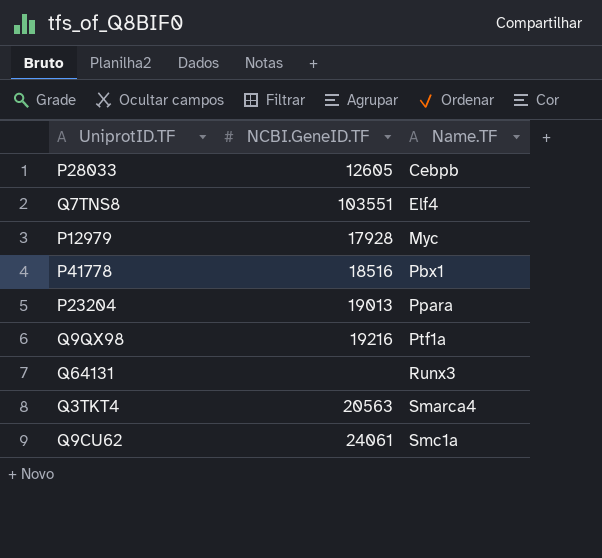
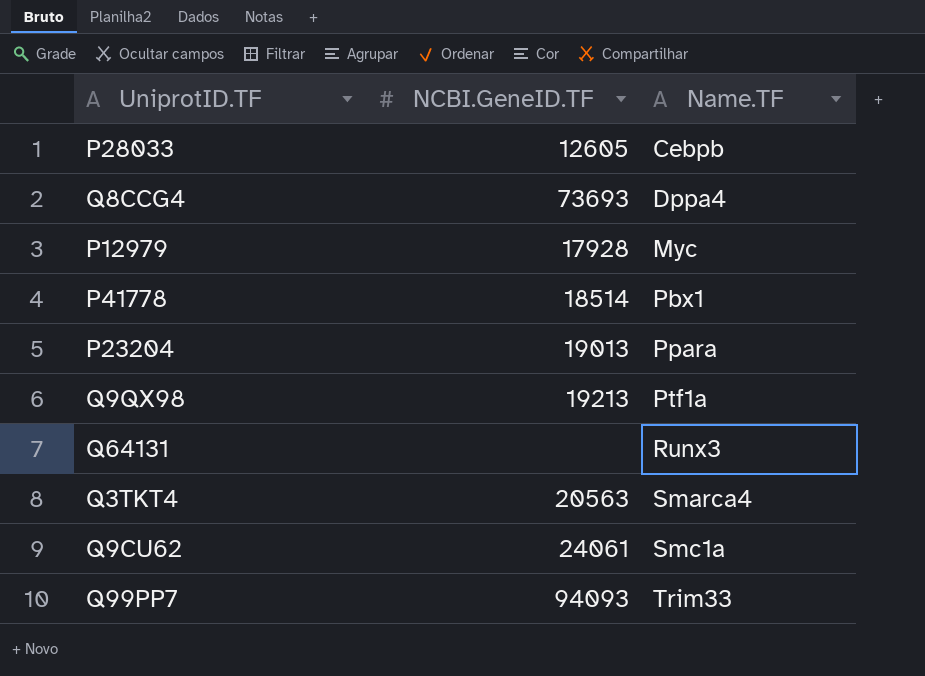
row Q7TNS8: 103551 | Elf4 -> none
row Q8CCG4: none -> 73693 | Dppa4
P41778 | NCBI.GeneID.TF: 18516 -> 18514
Q9QX98 | NCBI.GeneID.TF: 19216 -> 19213
row Q99PP7: none -> 94093 | Trim33

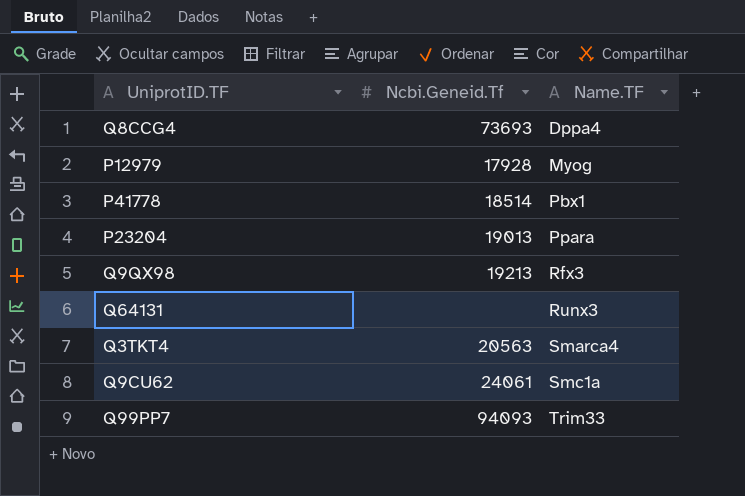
column name: NCBI.GeneID.TF -> Ncbi.Geneid.Tf
row P28033: 12605 | Cebpb -> none
P12979 | Name.TF: Myc -> Myog
Q9QX98 | Name.TF: Ptf1a -> Rfx3

